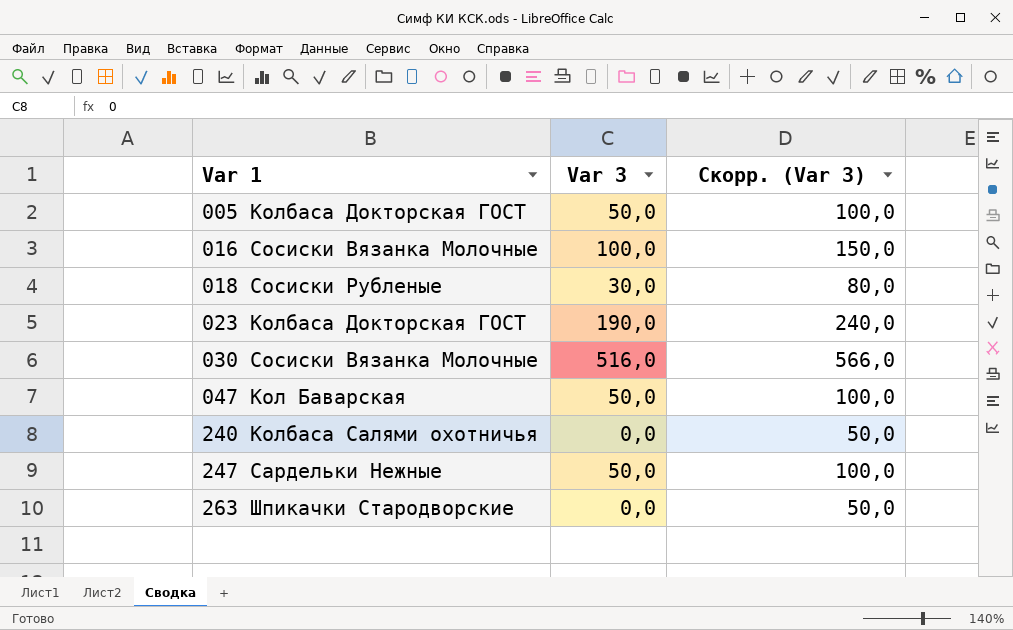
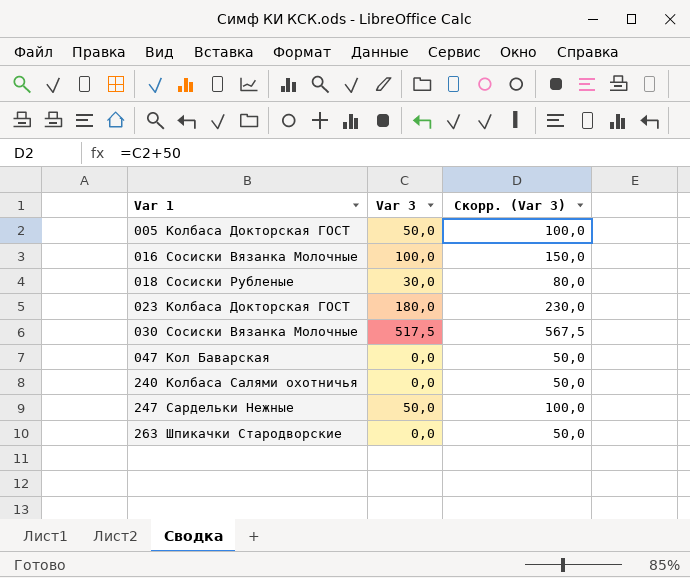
023 Колбаса Докторская ГОСТ | Var 3: 190,0 -> 180,0
023 Колбаса Докторская ГОСТ | Скорр. (Var 3): 240,0 -> 230,0
030 Сосиски Вязанка Молочные | Var 3: 516,0 -> 517,5
030 Сосиски Вязанка Молочные | Скорр. (Var 3): 566,0 -> 567,5
047 Кол Баварская | Var 3: 50,0 -> 0,0
047 Кол Баварская | Скорр. (Var 3): 100,0 -> 50,0

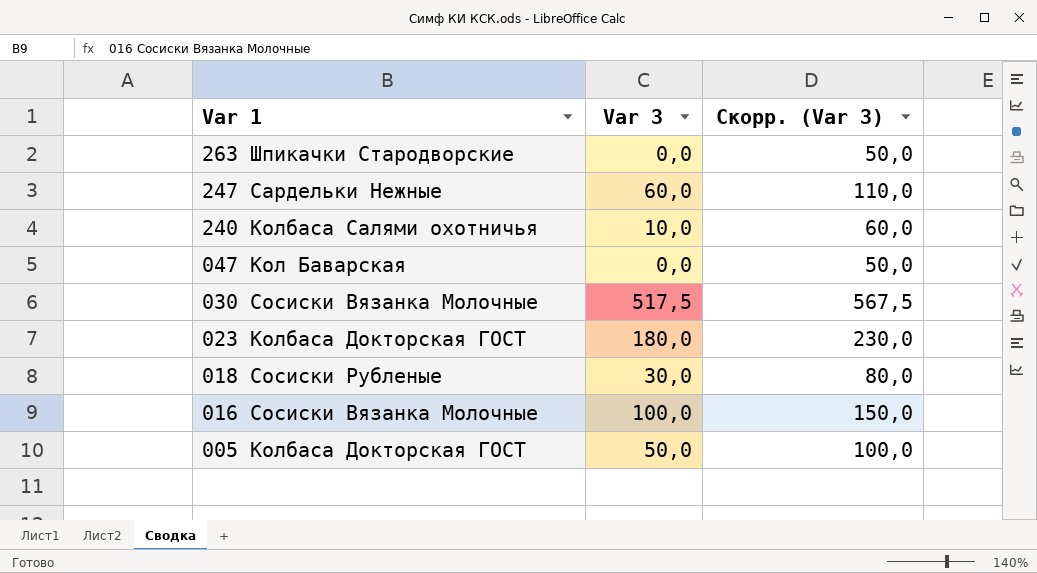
row order: Var 1 ascending -> Var 1 descending
247 Сардельки Нежные | Var 3: 50,0 -> 60,0
247 Сардельки Нежные | Скорр. (Var 3): 100,0 -> 110,0
240 Колбаса Салями охотничья | Var 3: 0,0 -> 10,0
240 Колбаса Салями охотничья | Скорр. (Var 3): 50,0 -> 60,0

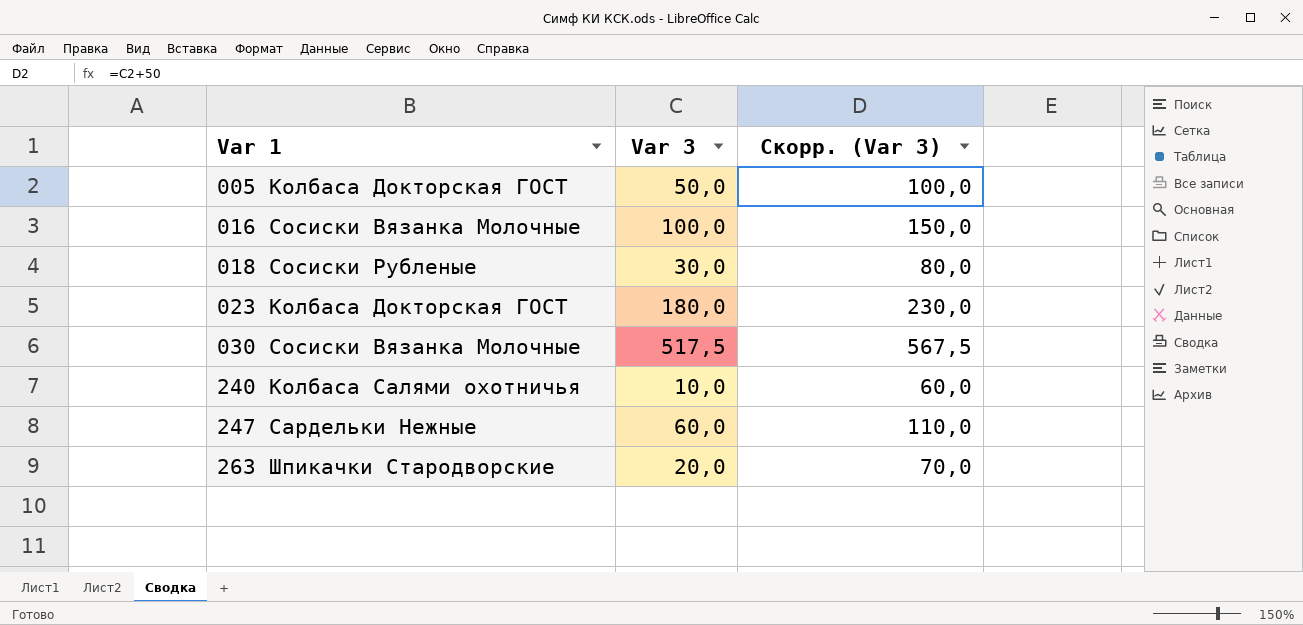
row order: Var 1 descending -> Var 1 ascending
row 047 Кол Баварская: 0,0 | 50,0 -> none
263 Шпикачки Стародворские | Var 3: 0,0 -> 20,0
263 Шпикачки Стародворские | Скорр. (Var 3): 50,0 -> 70,0

